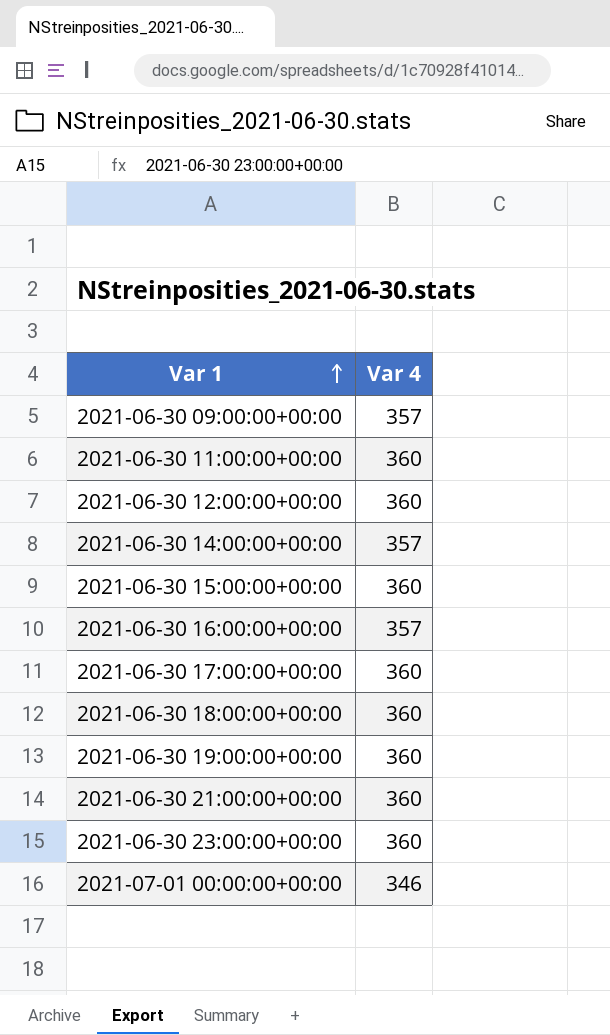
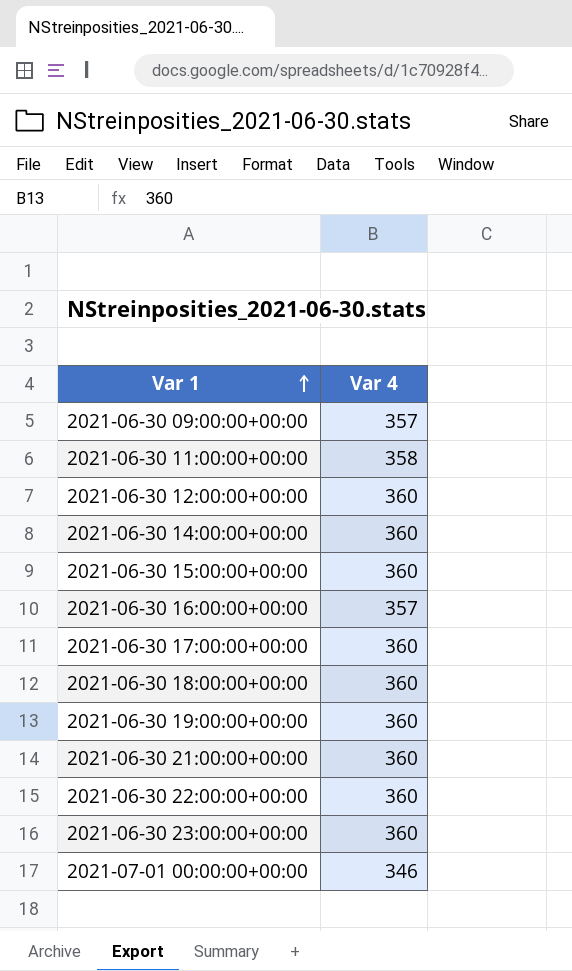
2021-06-30 11:00:00+00:00 | Var 4: 360 -> 358
2021-06-30 14:00:00+00:00 | Var 4: 357 -> 360
row 2021-06-30 22:00:00+00:00: none -> 360

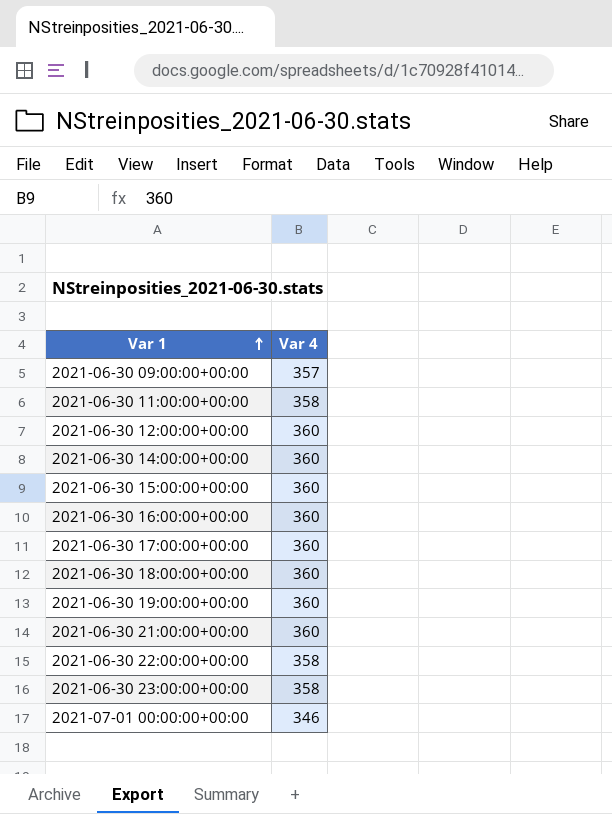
2021-06-30 16:00:00+00:00 | Var 4: 357 -> 360
2021-06-30 22:00:00+00:00 | Var 4: 360 -> 358
2021-06-30 23:00:00+00:00 | Var 4: 360 -> 358

